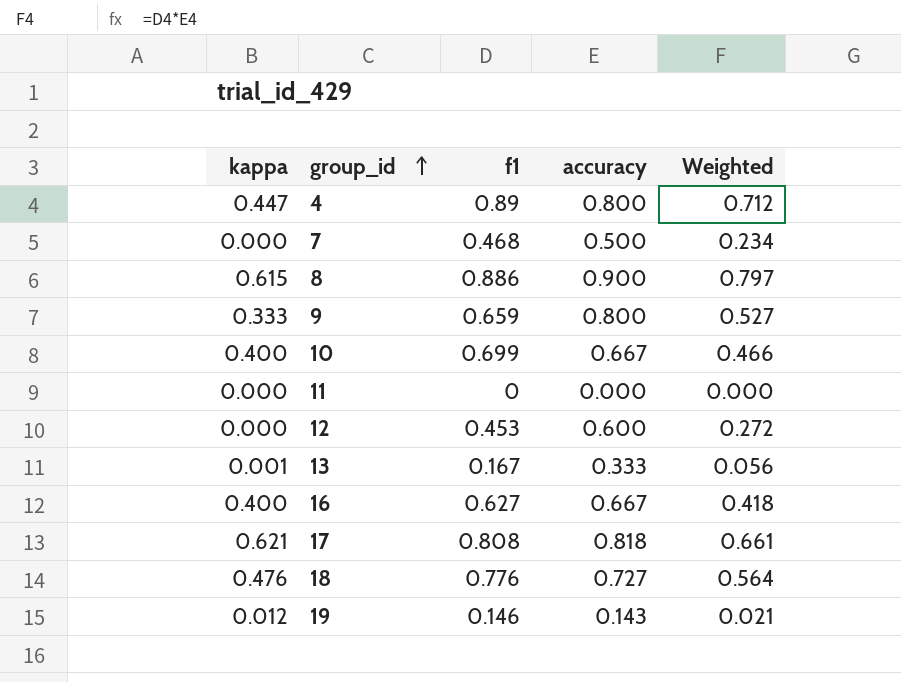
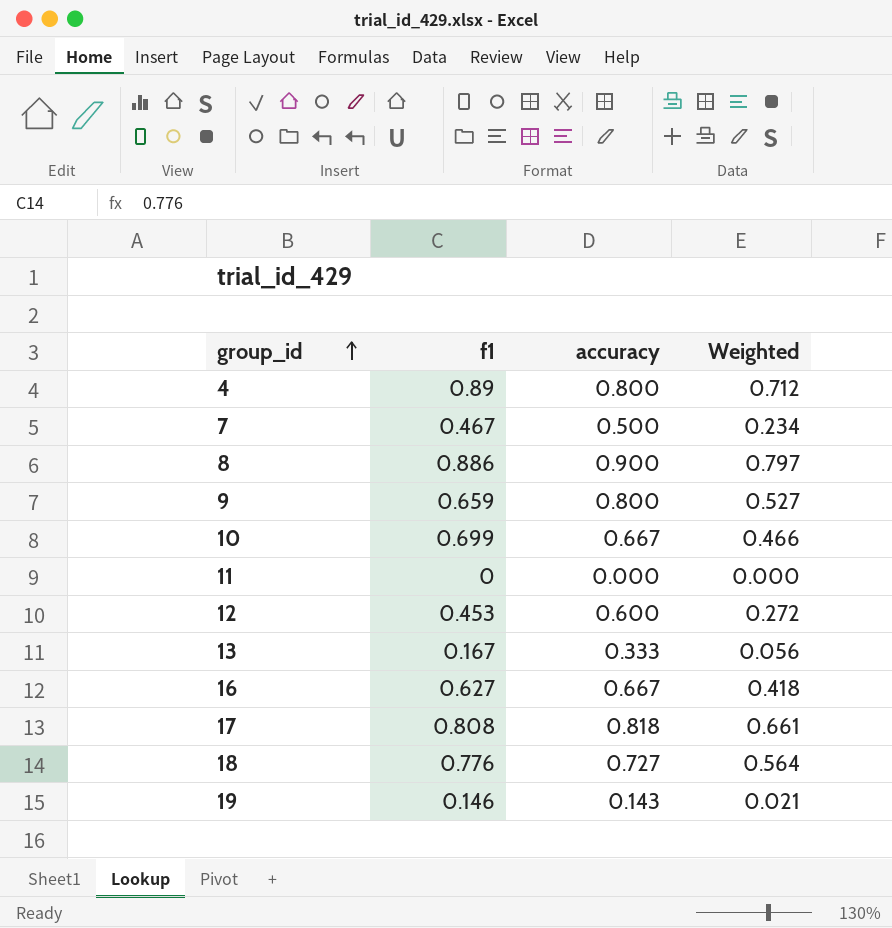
column kappa | position: 1 -> none
7 | f1: 0.468 -> 0.467

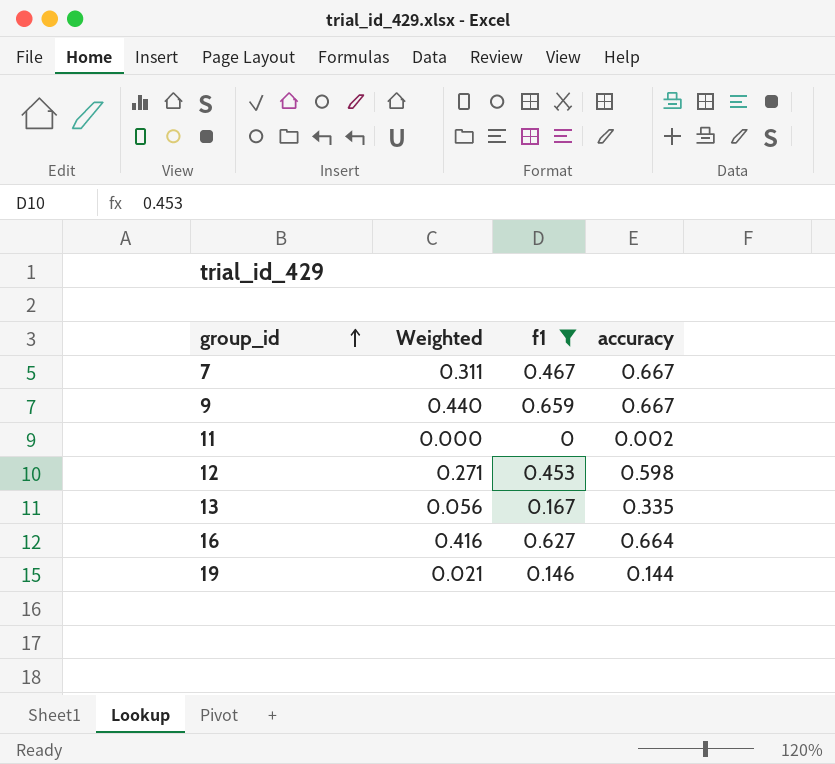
filter: none -> f1 <= 0.659
column Weighted | position: 4 -> 2
7 | Weighted: 0.234 -> 0.311
7 | accuracy: 0.500 -> 0.667
9 | Weighted: 0.527 -> 0.440
9 | accuracy: 0.800 -> 0.667
11 | accuracy: 0.000 -> 0.002
12 | Weighted: 0.272 -> 0.271
12 | accuracy: 0.600 -> 0.598
13 | accuracy: 0.333 -> 0.335
16 | Weighted: 0.418 -> 0.416
16 | accuracy: 0.667 -> 0.664
19 | accuracy: 0.143 -> 0.144

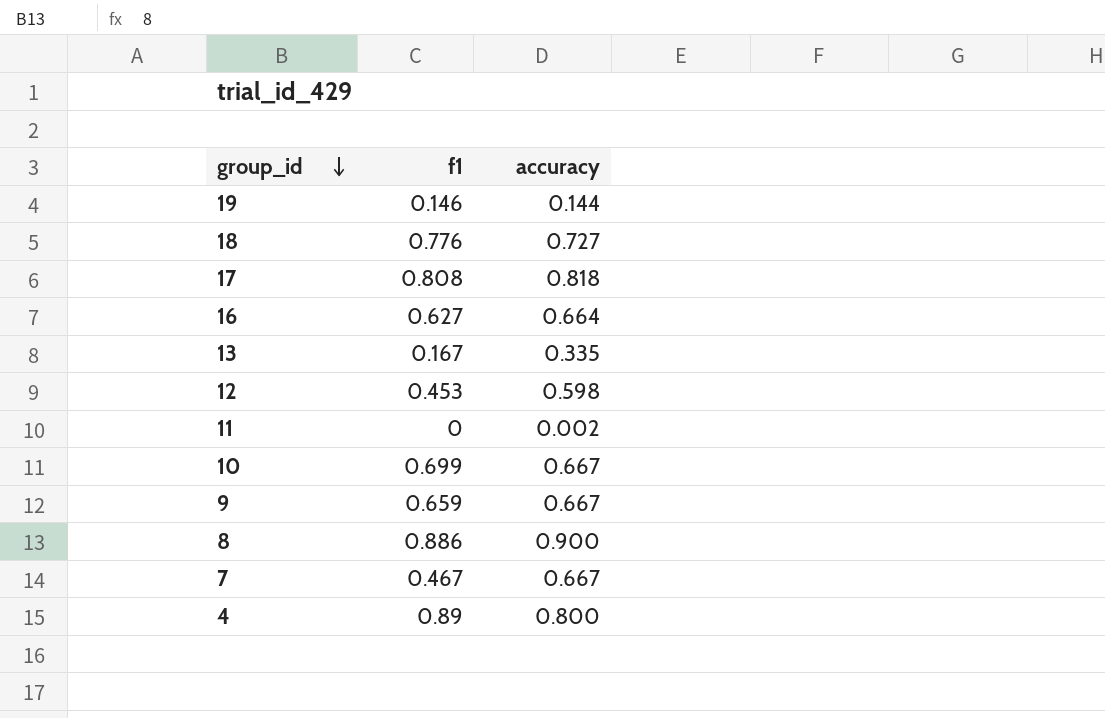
filter: f1 <= 0.659 -> none
row order: group_id ascending -> group_id descending
column Weighted | formula: [f1] * [accuracy] -> none

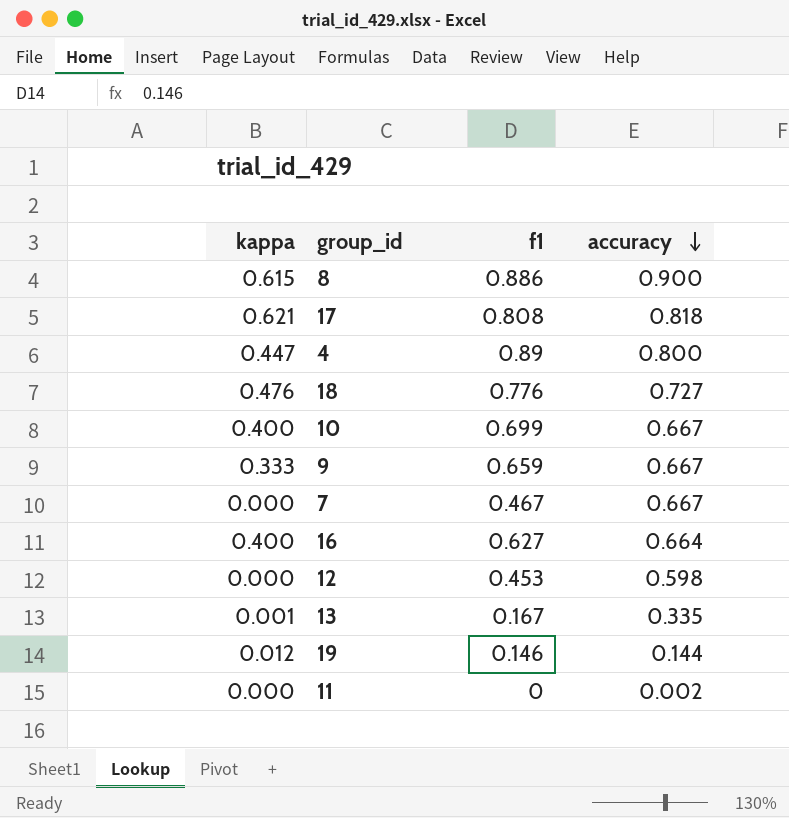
row order: group_id descending -> accuracy descending
column kappa | position: none -> 1

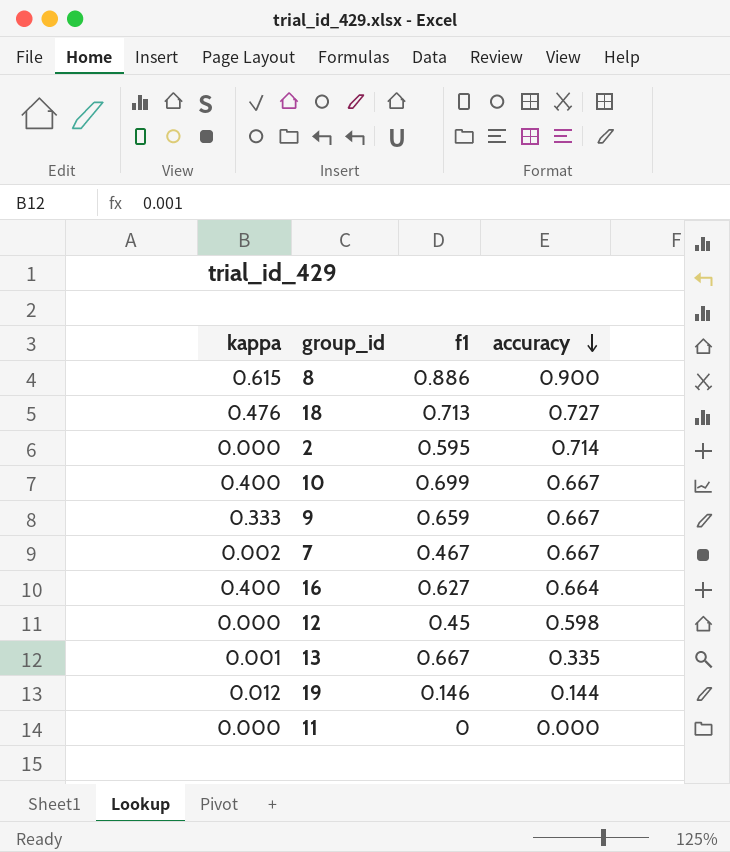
row 17: 0.621 | 0.808 | 0.818 -> none
row 4: 0.447 | 0.89 | 0.800 -> none
18 | f1: 0.776 -> 0.713
row 2: none -> 0.000 | 0.595 | 0.714
7 | kappa: 0.000 -> 0.002
12 | f1: 0.453 -> 0.45
13 | f1: 0.167 -> 0.667
11 | accuracy: 0.002 -> 0.000

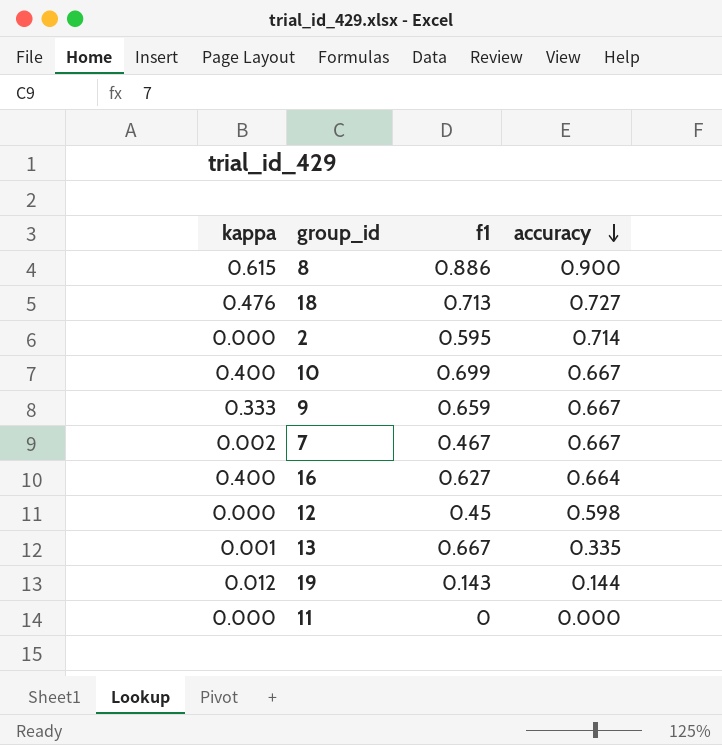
19 | f1: 0.146 -> 0.143

